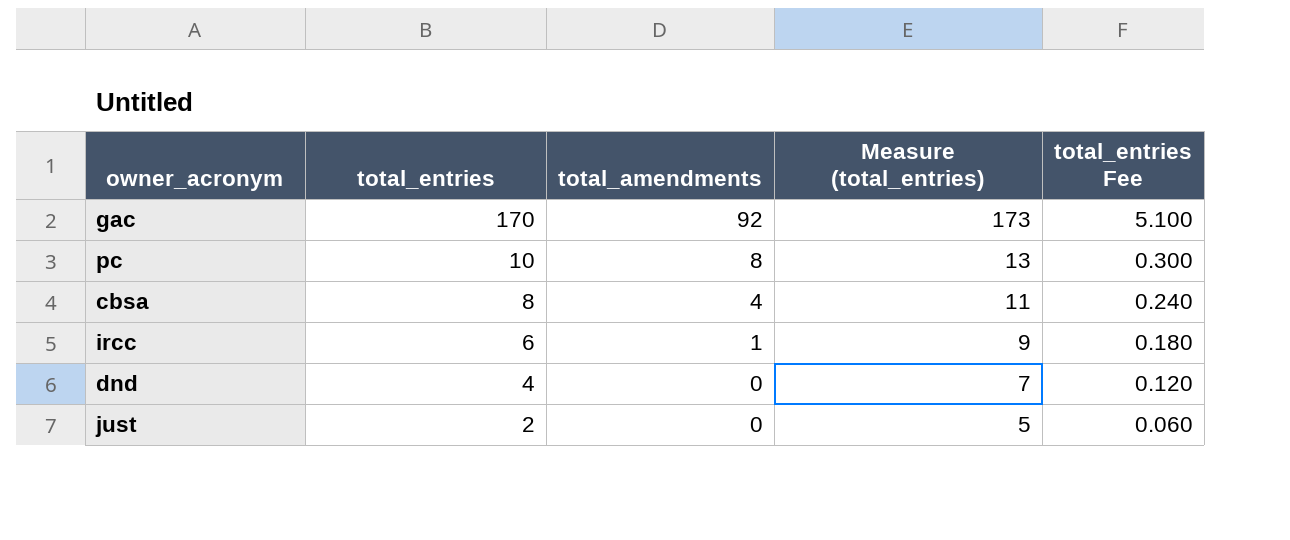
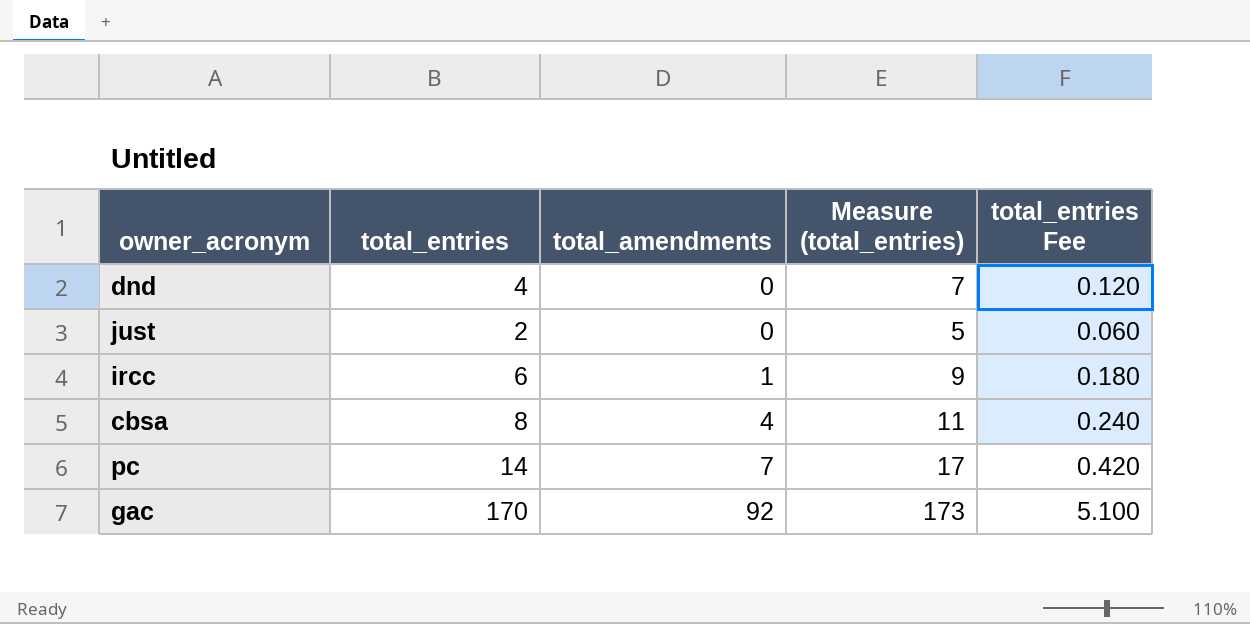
row order: total_entries descending -> total_amendments ascending
pc | total_entries: 10 -> 14
pc | total_amendments: 8 -> 7
pc | Measure (total_entries): 13 -> 17
pc | total_entries Fee: 0.300 -> 0.420

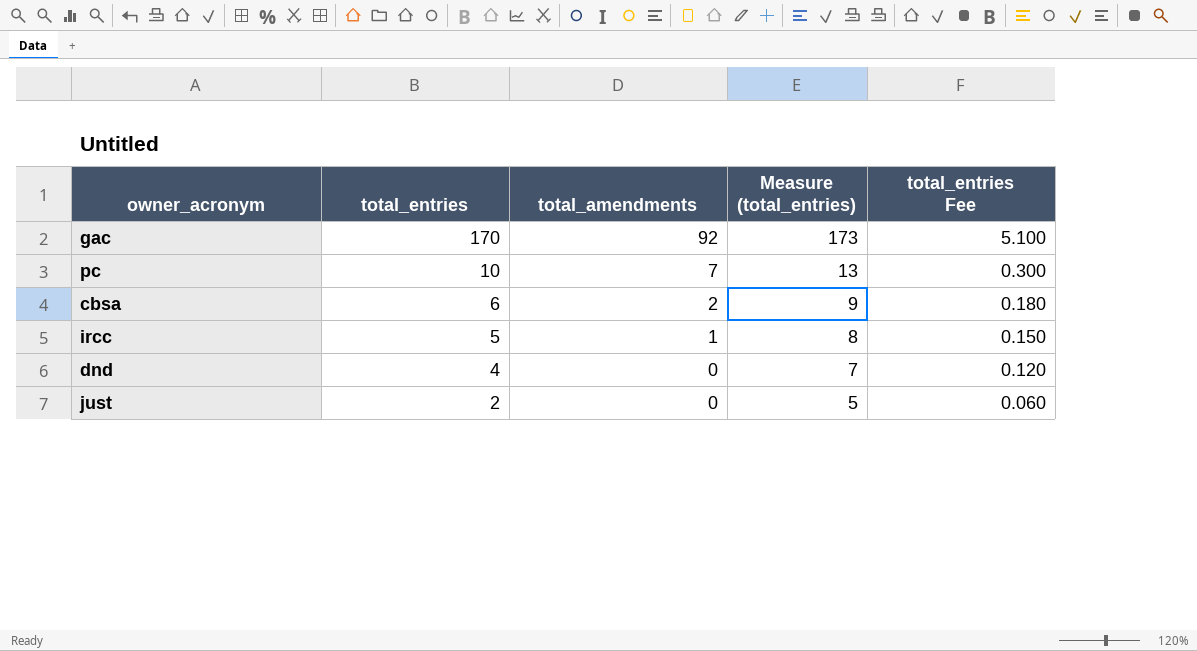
row order: total_amendments ascending -> total_entries descending
pc | total_entries: 14 -> 10
pc | Measure (total_entries): 17 -> 13
pc | total_entries Fee: 0.420 -> 0.300
cbsa | total_entries: 8 -> 6
cbsa | total_amendments: 4 -> 2
cbsa | Measure (total_entries): 11 -> 9
cbsa | total_entries Fee: 0.240 -> 0.180
ircc | total_entries: 6 -> 5
ircc | Measure (total_entries): 9 -> 8
ircc | total_entries Fee: 0.180 -> 0.150

